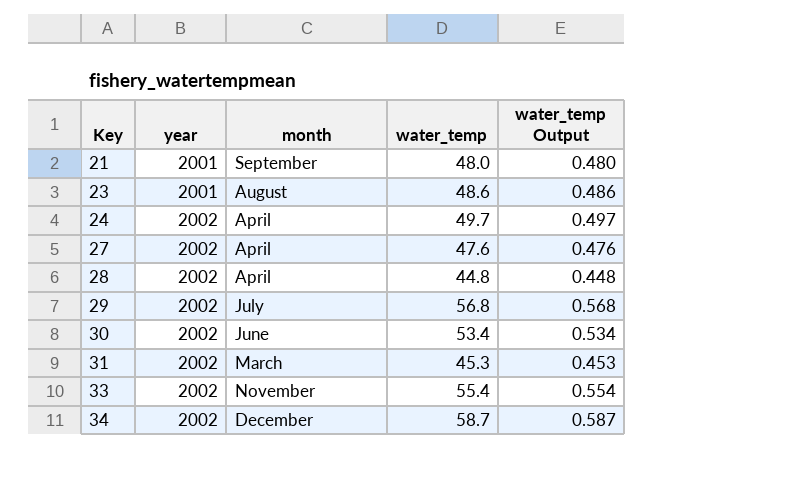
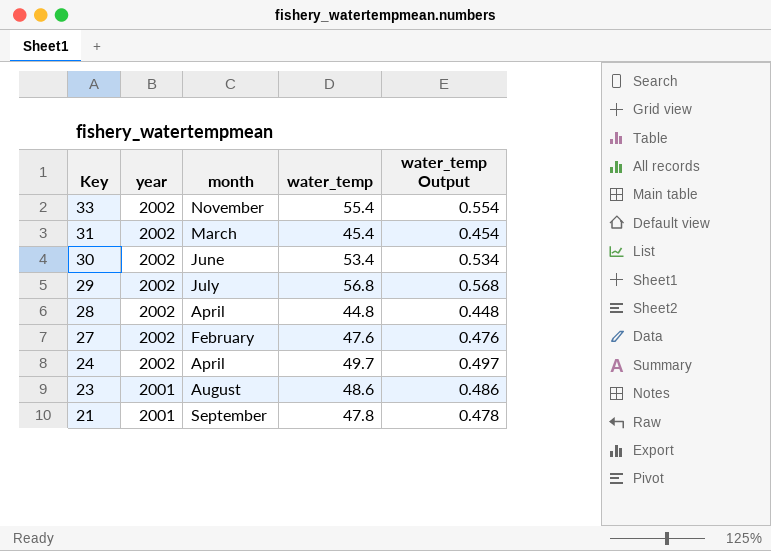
row order: Key ascending -> Key descending
row 34: 2002 | December | 58.7 | 0.587 -> none
31 | water_temp: 45.3 -> 45.4
31 | water_temp Output: 0.453 -> 0.454
27 | month: April -> February
21 | water_temp: 48.0 -> 47.8
21 | water_temp Output: 0.480 -> 0.478

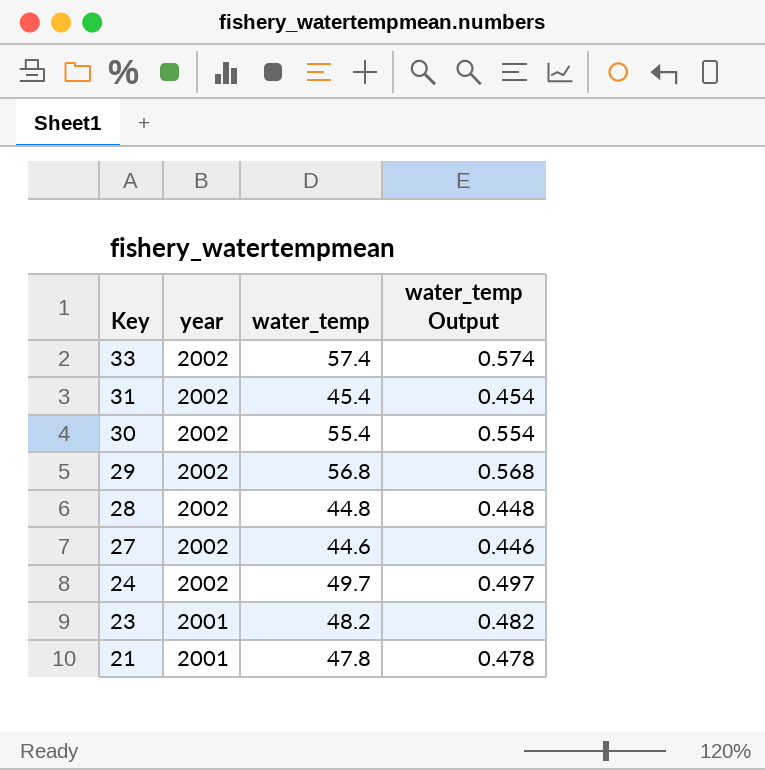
column month | position: 3 -> none
33 | water_temp: 55.4 -> 57.4
33 | water_temp Output: 0.554 -> 0.574
30 | water_temp: 53.4 -> 55.4
30 | water_temp Output: 0.534 -> 0.554
27 | water_temp: 47.6 -> 44.6
27 | water_temp Output: 0.476 -> 0.446
23 | water_temp: 48.6 -> 48.2
23 | water_temp Output: 0.486 -> 0.482

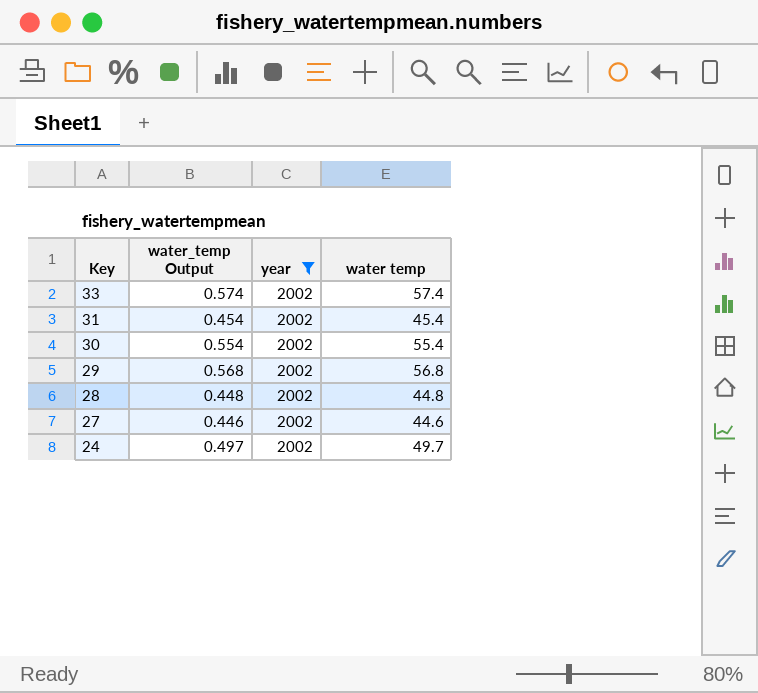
filter: none -> year = 2002
column water_temp Output | position: 4 -> 2
column name: water_temp -> water temp

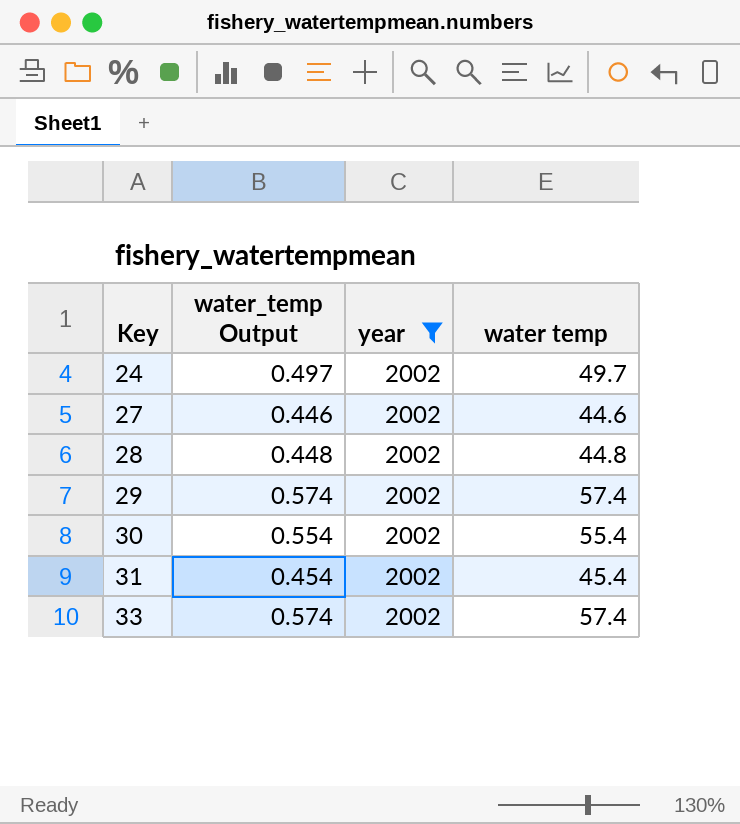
row order: Key descending -> Key ascending
29 | water_temp Output: 0.568 -> 0.574
29 | water temp: 56.8 -> 57.4

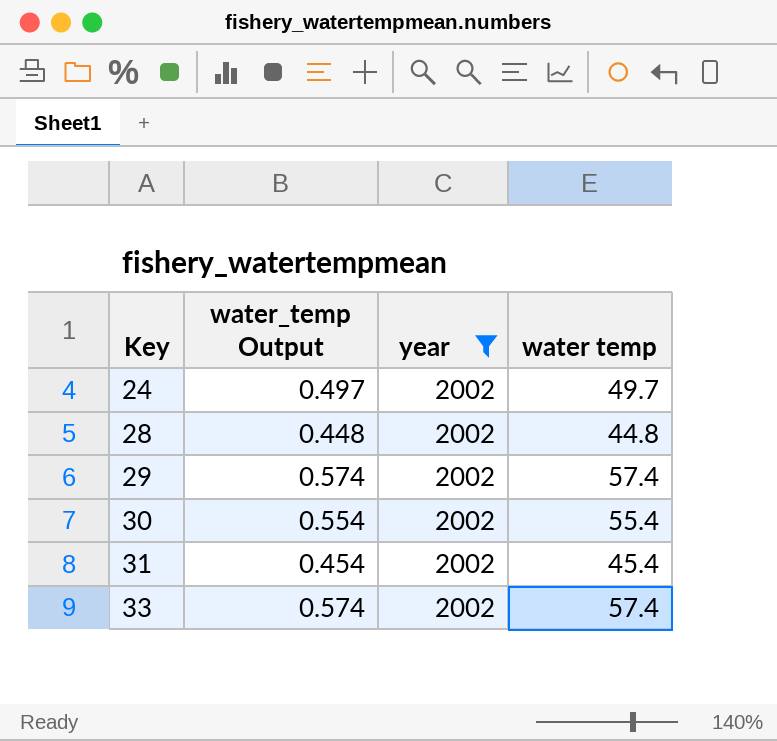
row 27: 0.446 | 2002 | 44.6 -> none

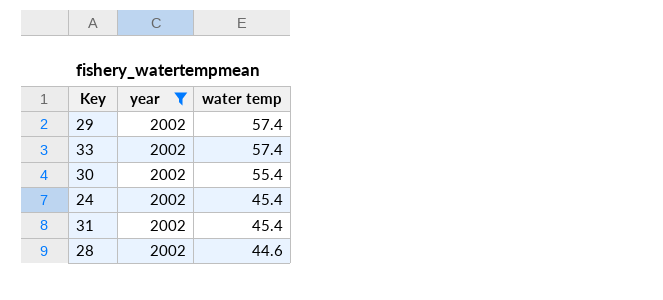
row order: Key ascending -> water temp descending
column water_temp Output | formula: [water temp] * 0.01 -> none
24 | water temp: 49.7 -> 45.4
28 | water temp: 44.8 -> 44.6

